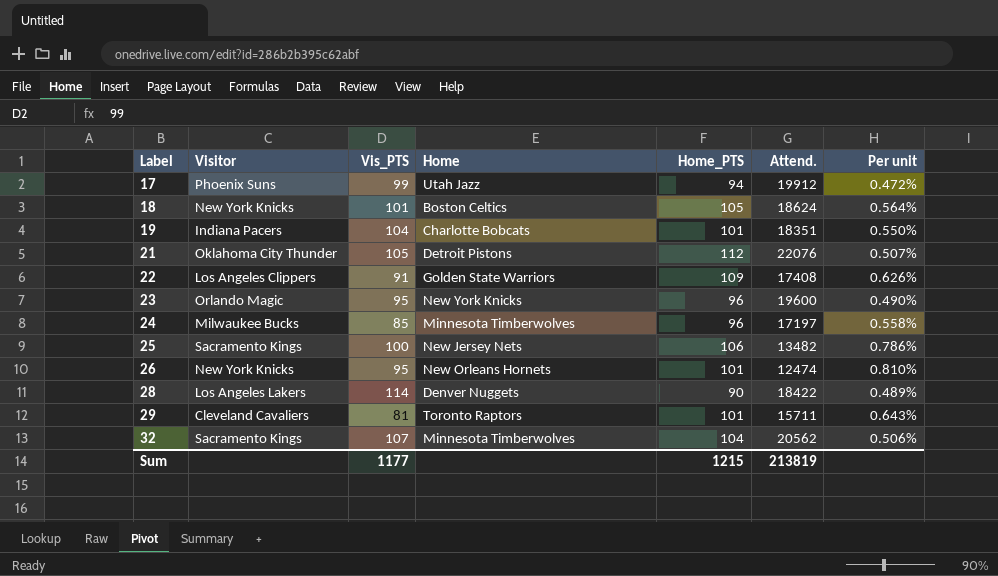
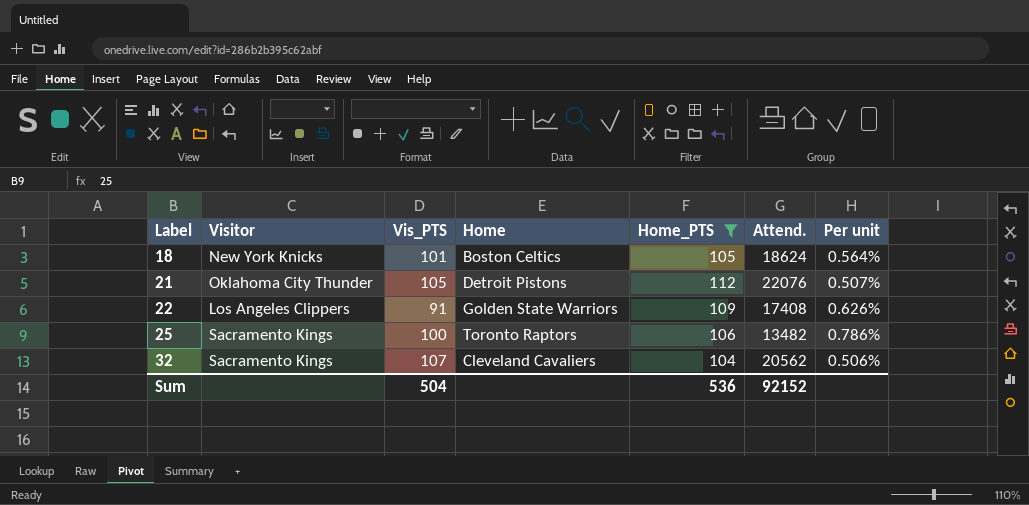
filter: none -> Home_PTS >= 104
25 | Home: New Jersey Nets -> Toronto Raptors
32 | Home: Minnesota Timberwolves -> Cleveland Cavaliers
Sum | Vis_PTS: 1177 -> 504
Sum | Home_PTS: 1215 -> 536
Sum | Attend.: 213819 -> 92152

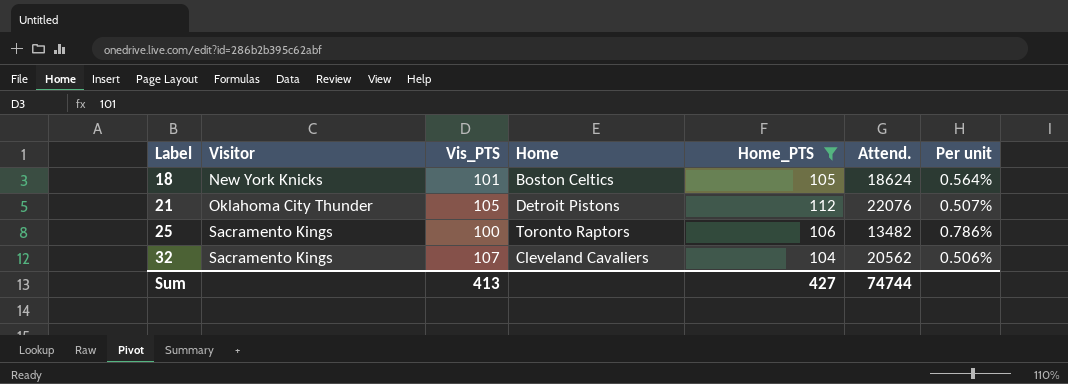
row 22: Los Angeles Clippers | 91 | Golden State Warriors | 109 | 17408 | 0.626% -> none
Sum | Vis_PTS: 504 -> 413
Sum | Home_PTS: 536 -> 427
Sum | Attend.: 92152 -> 74744

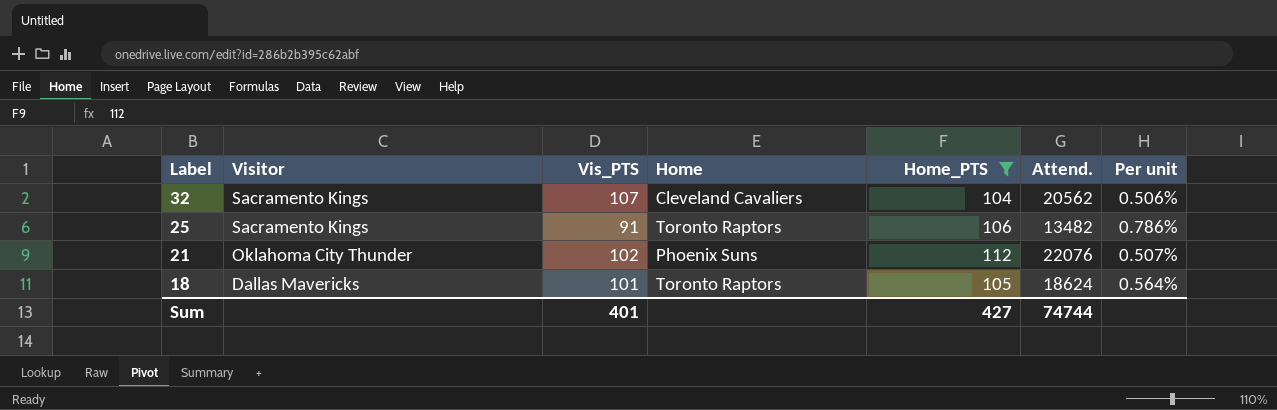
row order: Label ascending -> Label descending
25 | Vis_PTS: 100 -> 91
21 | Vis_PTS: 105 -> 102
21 | Home: Detroit Pistons -> Phoenix Suns
18 | Visitor: New York Knicks -> Dallas Mavericks
18 | Home: Boston Celtics -> Toronto Raptors
Sum | Vis_PTS: 413 -> 401

